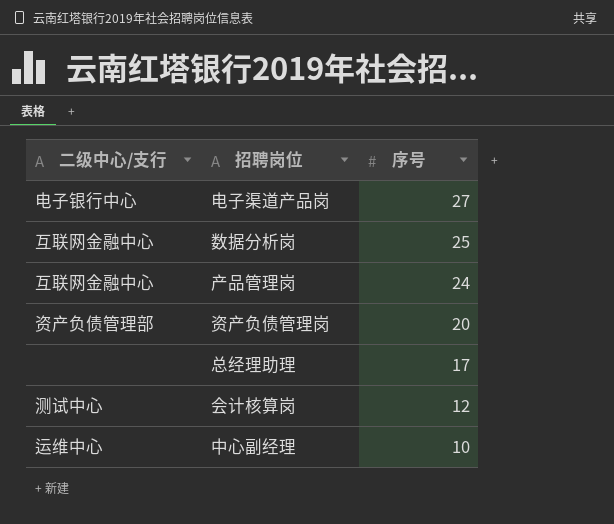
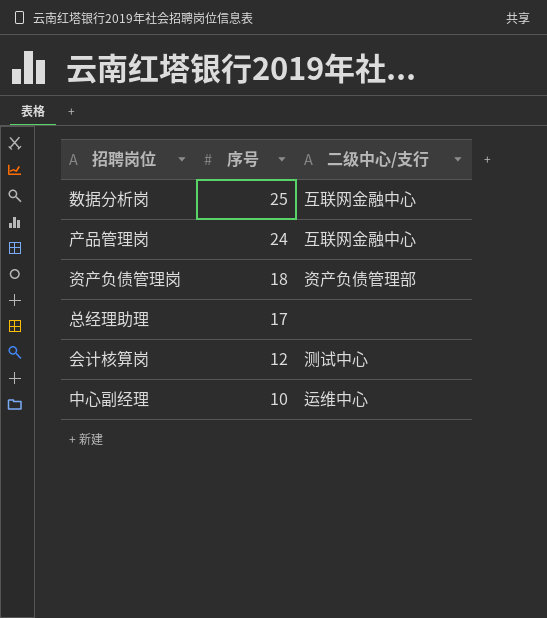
column 二级中心/支行 | position: 1 -> 3
row 电子渠道产品岗: 电子银行中心 | 27 -> none
资产负债管理岗 | 序号: 20 -> 18

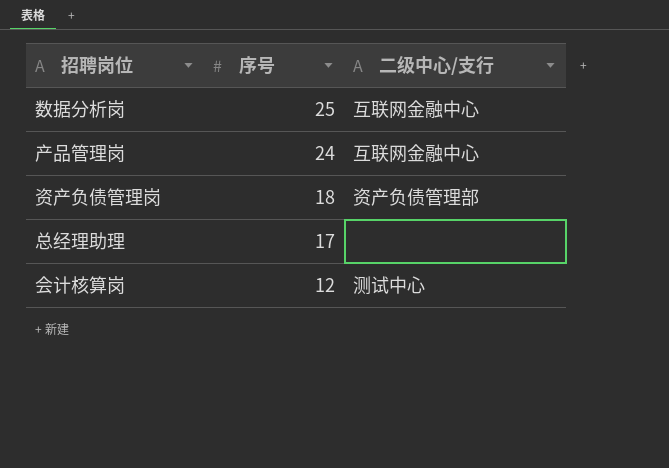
row 中心副经理: 10 | 运维中心 -> none

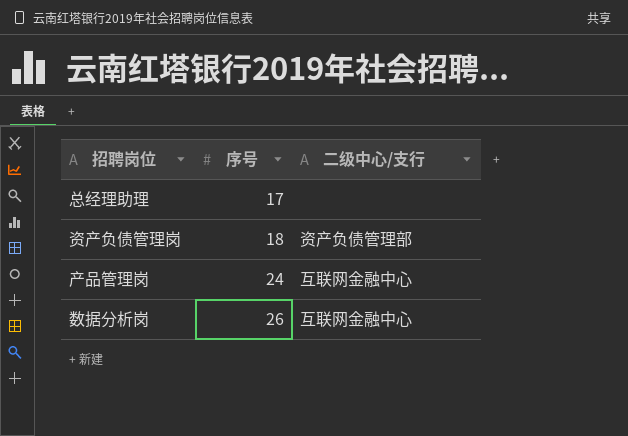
row order: 序号 descending -> 序号 ascending
row 会计核算岗: 12 | 测试中心 -> none
数据分析岗 | 序号: 25 -> 26

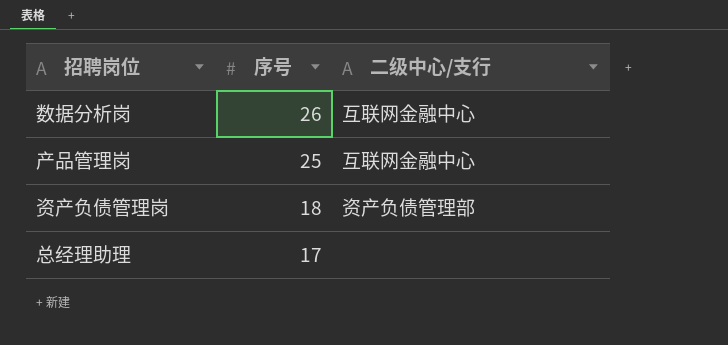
row order: 序号 ascending -> 序号 descending
产品管理岗 | 序号: 24 -> 25

